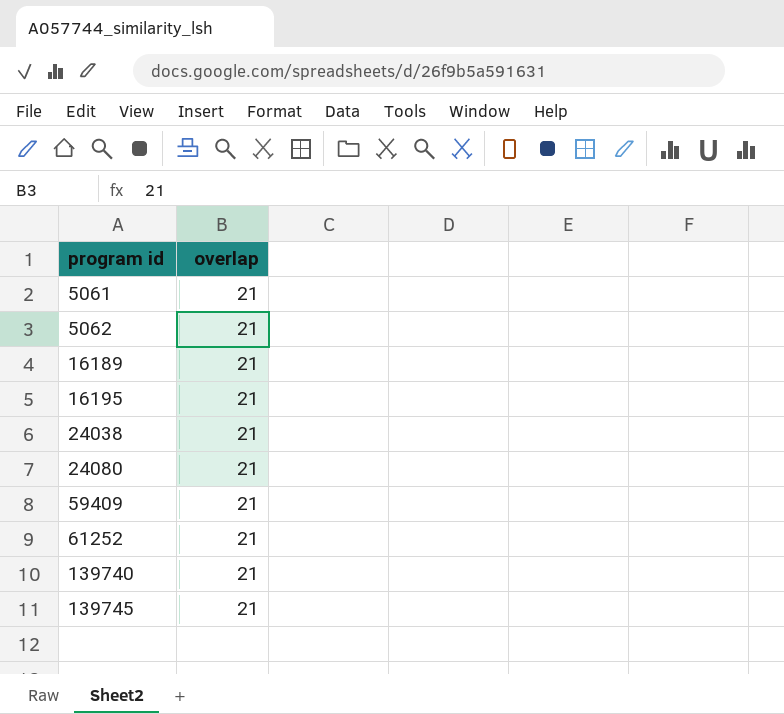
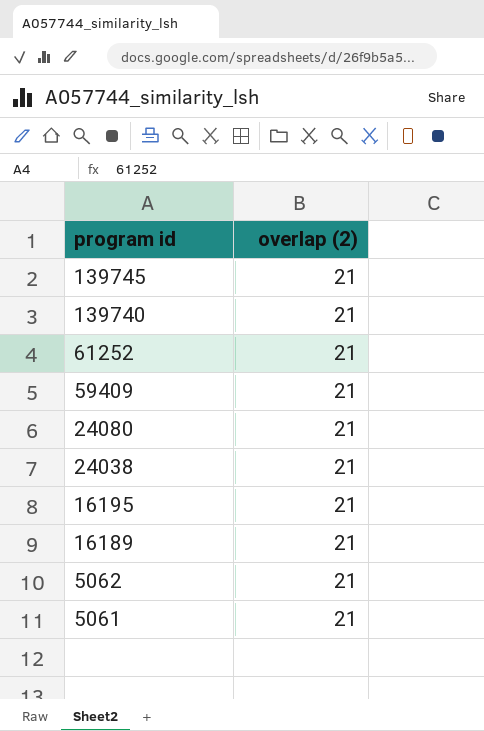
row order: program id ascending -> program id descending
column name: overlap -> overlap (2)

